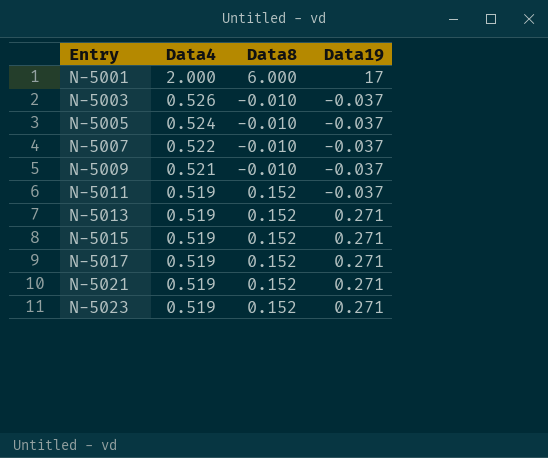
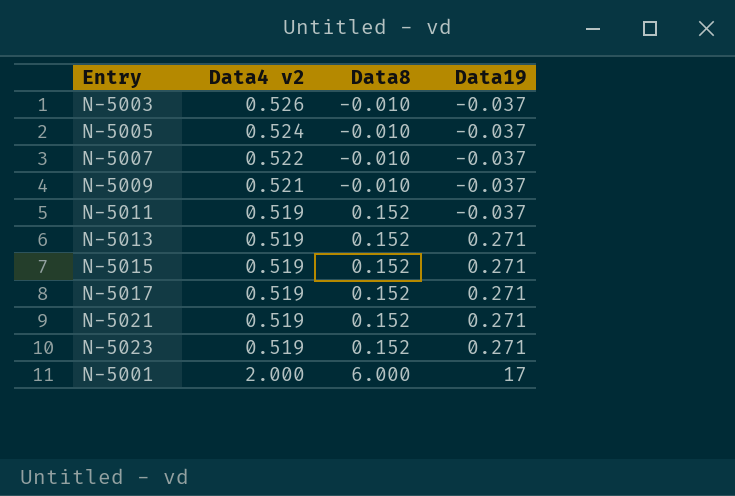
row order: Entry ascending -> Data8 ascending
column name: Data4 -> Data4 v2

